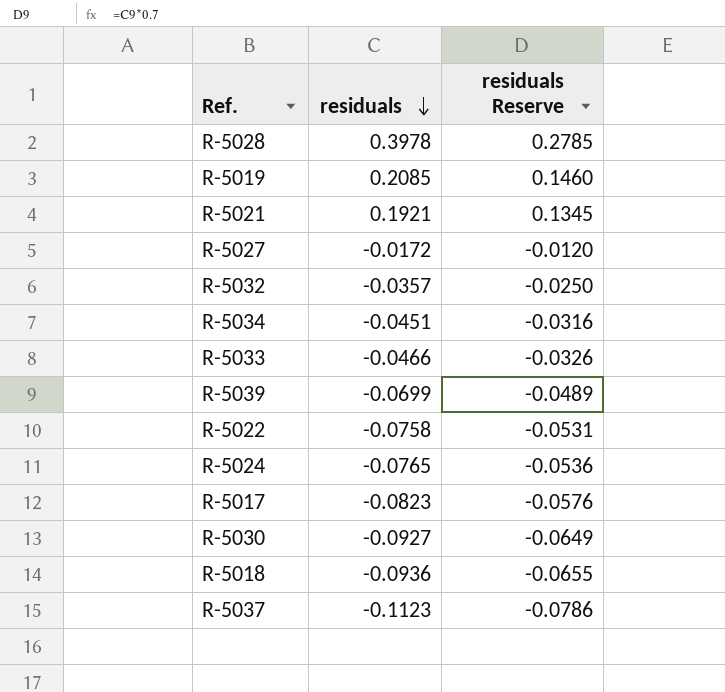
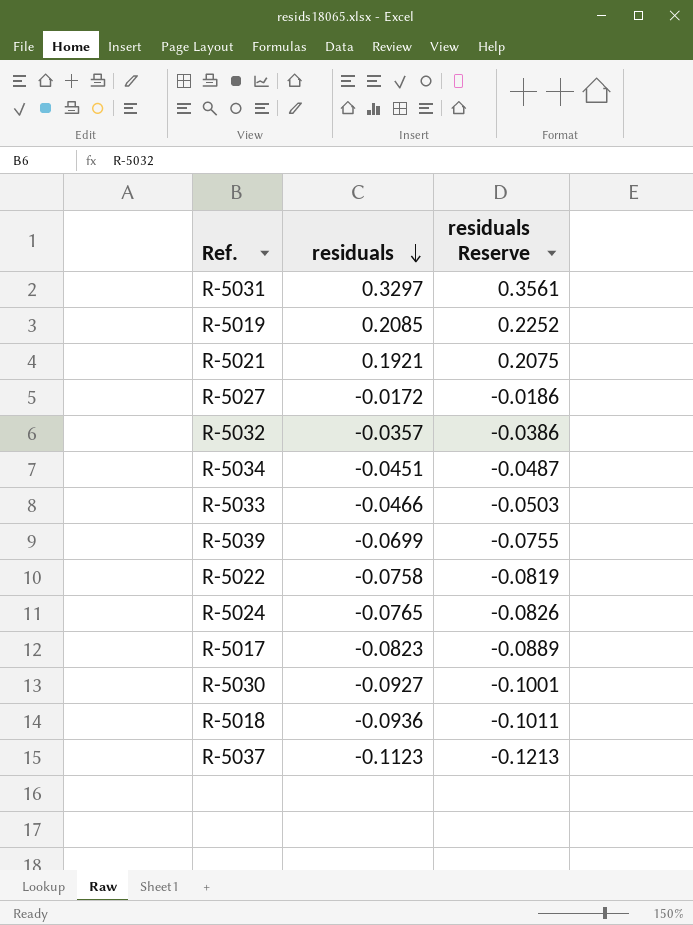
column residuals Reserve | formula: [residuals] * 0.7 -> [residuals] * 1.08
row R-5028: 0.3978 | 0.2785 -> none
row R-5031: none -> 0.3297 | 0.3561

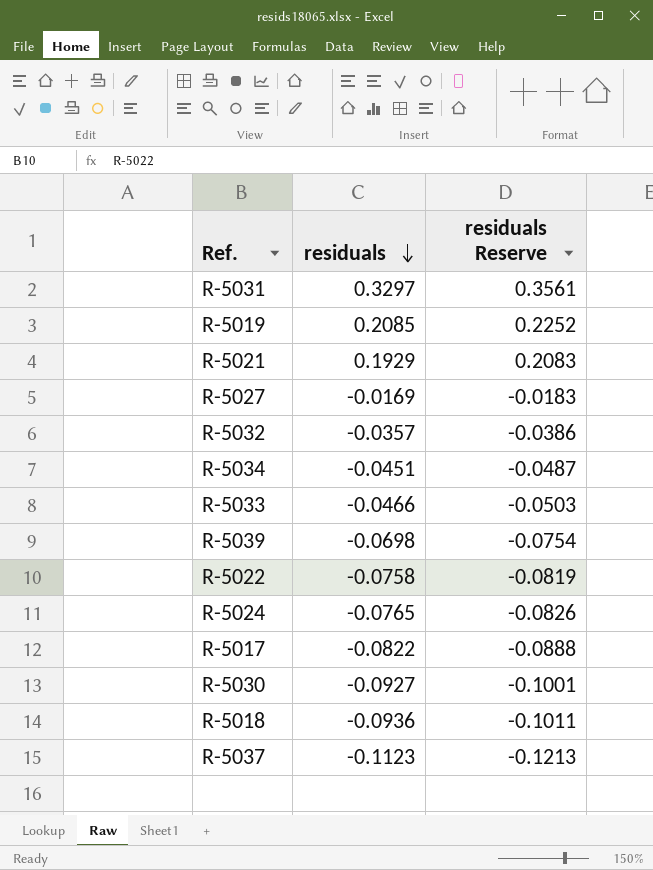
R-5021 | residuals: 0.1921 -> 0.1929
R-5021 | residuals Reserve: 0.2075 -> 0.2083
R-5027 | residuals: -0.0172 -> -0.0169
R-5027 | residuals Reserve: -0.0186 -> -0.0183
R-5039 | residuals: -0.0699 -> -0.0698
R-5039 | residuals Reserve: -0.0755 -> -0.0754
R-5017 | residuals: -0.0823 -> -0.0822
R-5017 | residuals Reserve: -0.0889 -> -0.0888

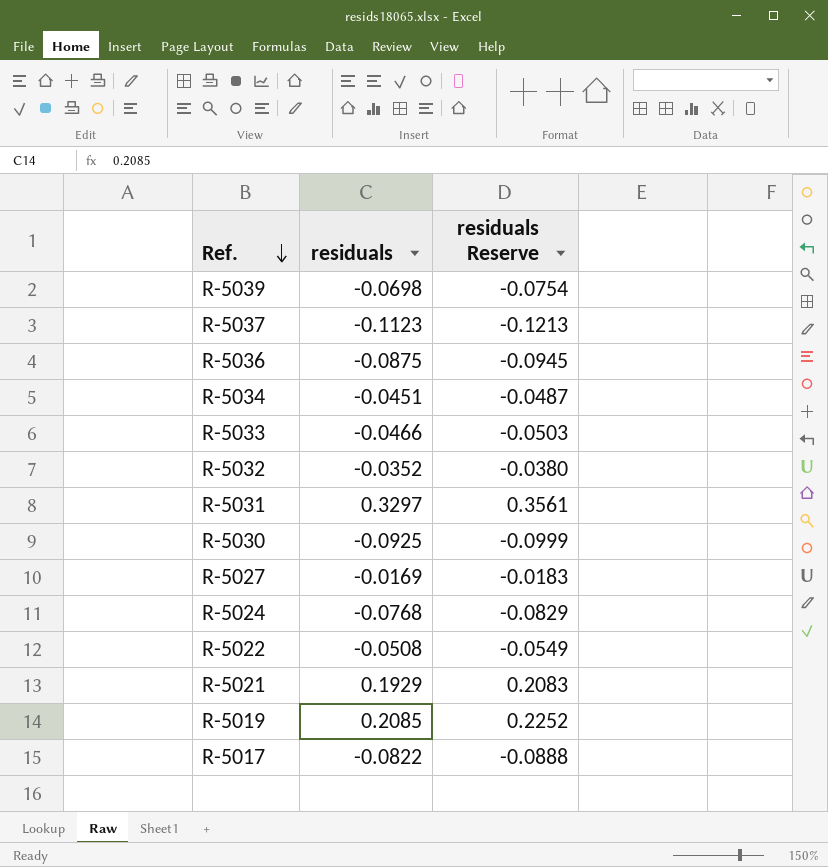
row order: residuals descending -> Ref. descending
row R-5018: -0.0936 | -0.1011 -> none
row R-5036: none -> -0.0875 | -0.0945
R-5032 | residuals: -0.0357 -> -0.0352
R-5032 | residuals Reserve: -0.0386 -> -0.0380
R-5030 | residuals: -0.0927 -> -0.0925
R-5030 | residuals Reserve: -0.1001 -> -0.0999
R-5024 | residuals: -0.0765 -> -0.0768
R-5024 | residuals Reserve: -0.0826 -> -0.0829
R-5022 | residuals: -0.0758 -> -0.0508
R-5022 | residuals Reserve: -0.0819 -> -0.0549

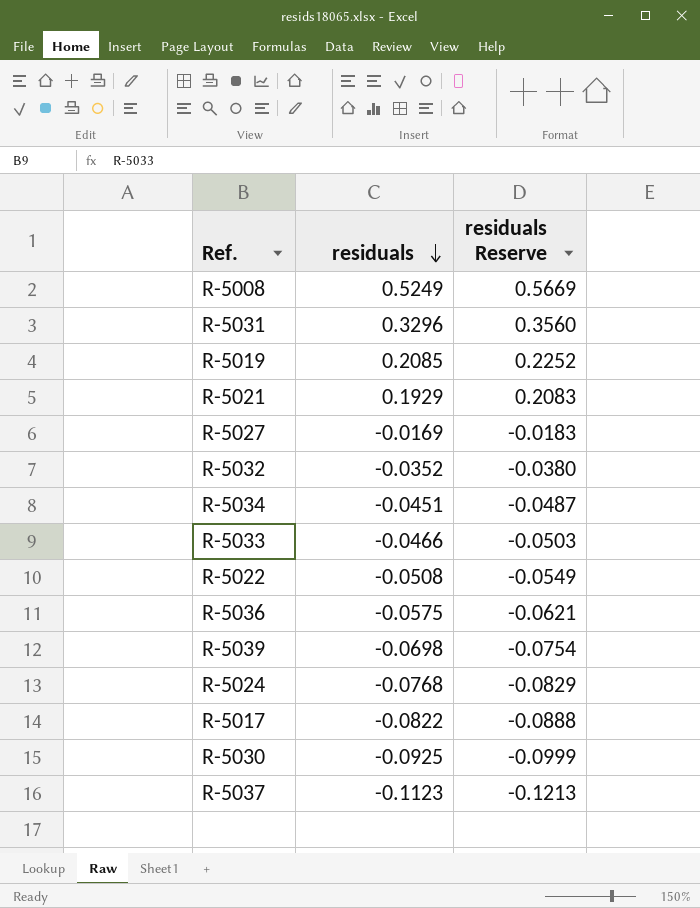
row order: Ref. descending -> residuals descending
row R-5008: none -> 0.5249 | 0.5669
R-5031 | residuals: 0.3297 -> 0.3296
R-5031 | residuals Reserve: 0.3561 -> 0.3560
R-5036 | residuals: -0.0875 -> -0.0575
R-5036 | residuals Reserve: -0.0945 -> -0.0621

